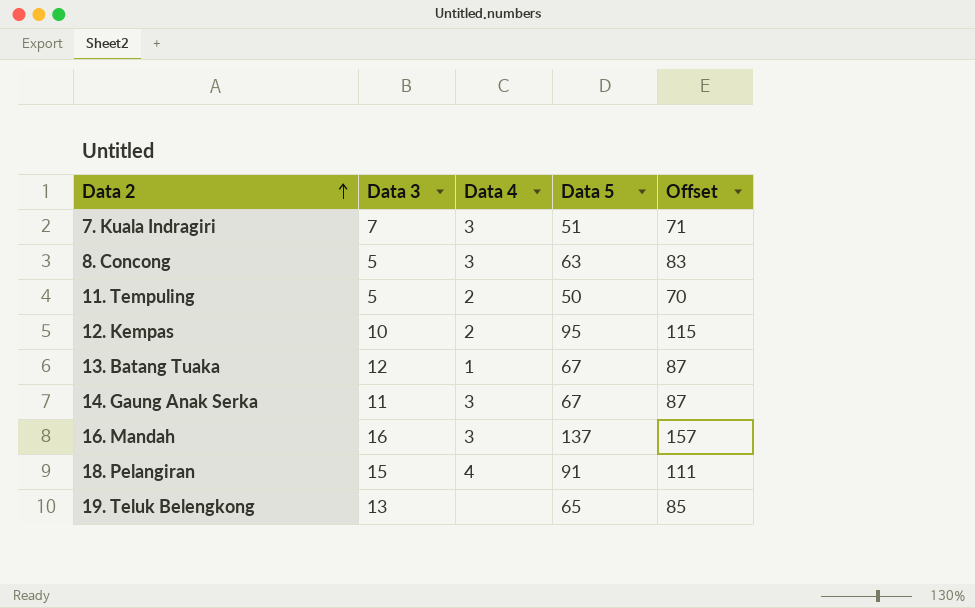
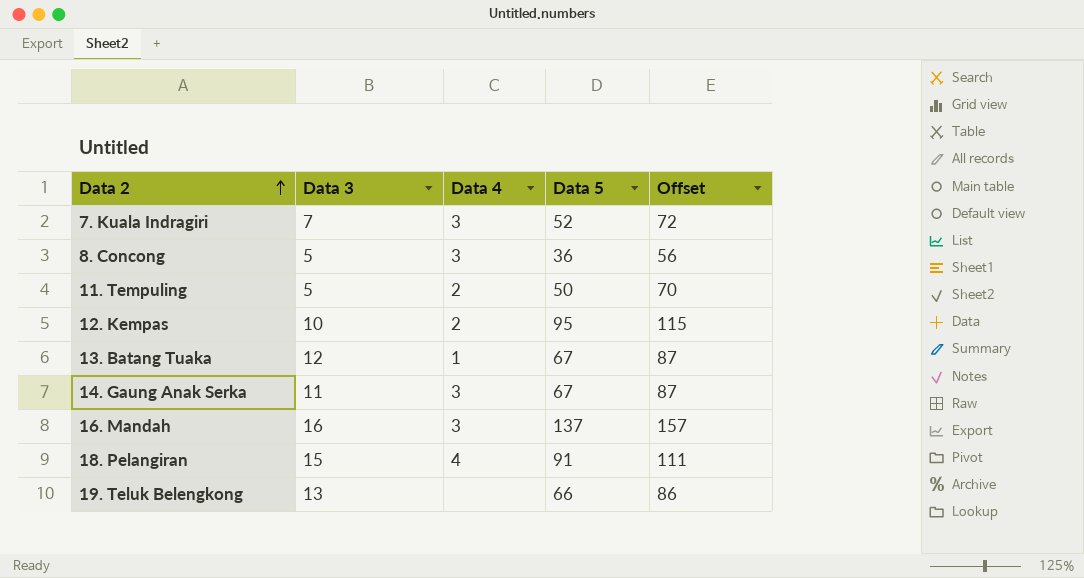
7. Kuala Indragiri | Data 5: 51 -> 52
7. Kuala Indragiri | Offset: 71 -> 72
8. Concong | Data 5: 63 -> 36
8. Concong | Offset: 83 -> 56
19. Teluk Belengkong | Data 5: 65 -> 66
19. Teluk Belengkong | Offset: 85 -> 86

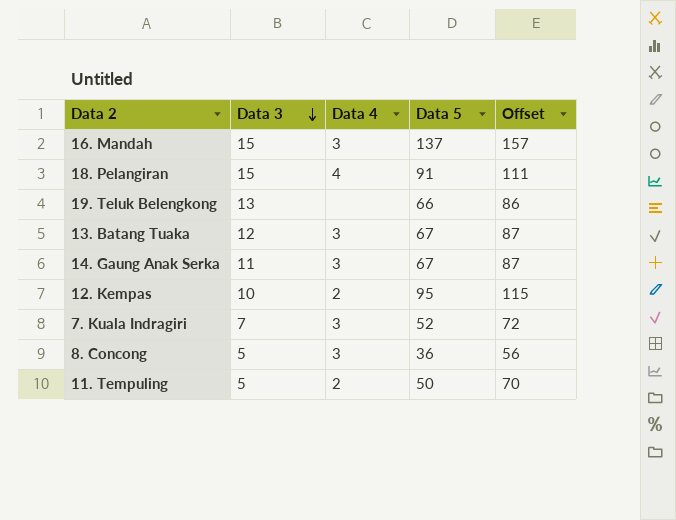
row order: Data 2 ascending -> Data 3 descending
16. Mandah | Data 3: 16 -> 15
13. Batang Tuaka | Data 4: 1 -> 3

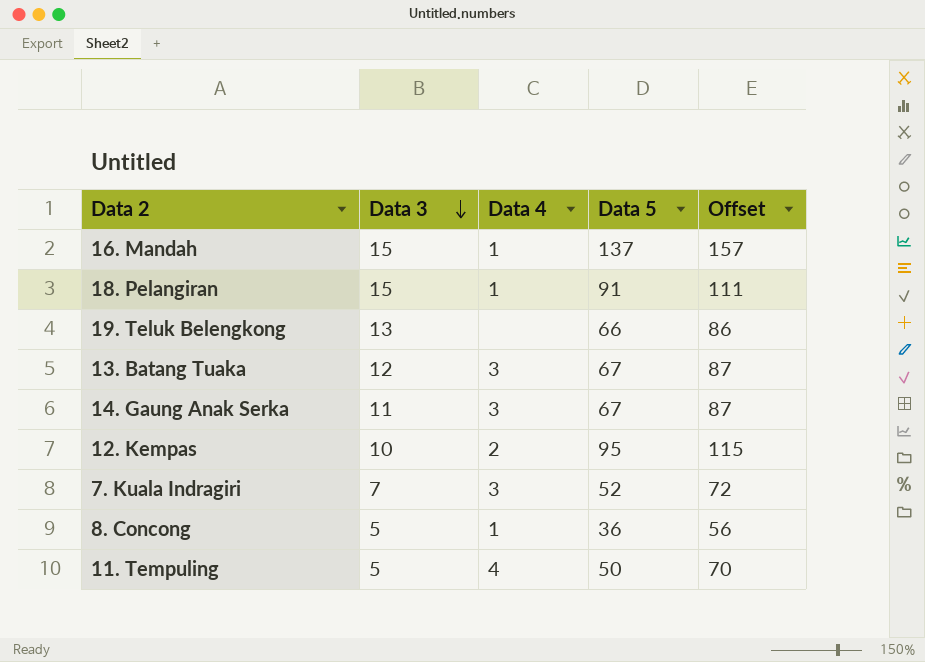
16. Mandah | Data 4: 3 -> 1
18. Pelangiran | Data 4: 4 -> 1
8. Concong | Data 4: 3 -> 1
11. Tempuling | Data 4: 2 -> 4

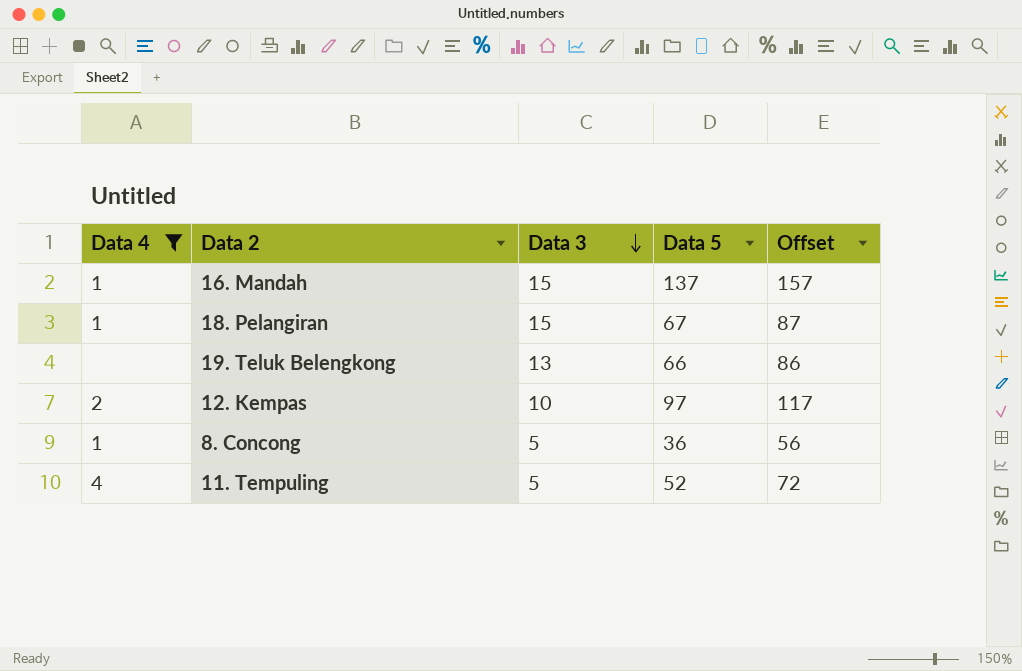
filter: none -> Data 4 != 3
column Data 4 | position: 3 -> 1
18. Pelangiran | Data 5: 91 -> 67
18. Pelangiran | Offset: 111 -> 87
12. Kempas | Data 5: 95 -> 97
12. Kempas | Offset: 115 -> 117
11. Tempuling | Data 5: 50 -> 52
11. Tempuling | Offset: 70 -> 72

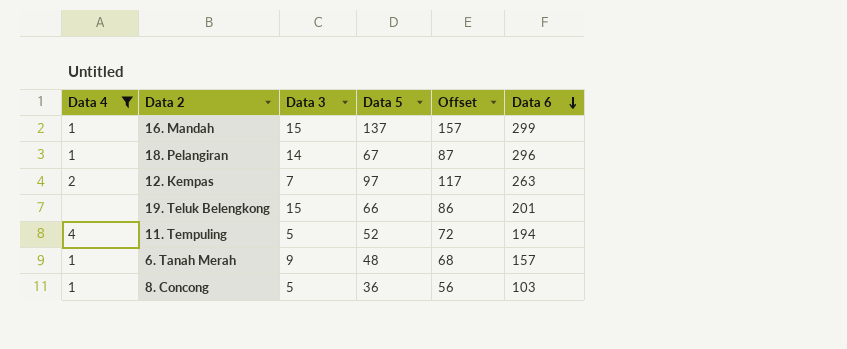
row order: Data 3 descending -> Data 6 descending
column Data 6 | position: none -> 6
18. Pelangiran | Data 3: 15 -> 14
12. Kempas | Data 3: 10 -> 7
19. Teluk Belengkong | Data 3: 13 -> 15
row 6. Tanah Merah: none -> 1 | 9 | 48 | 68 | 157

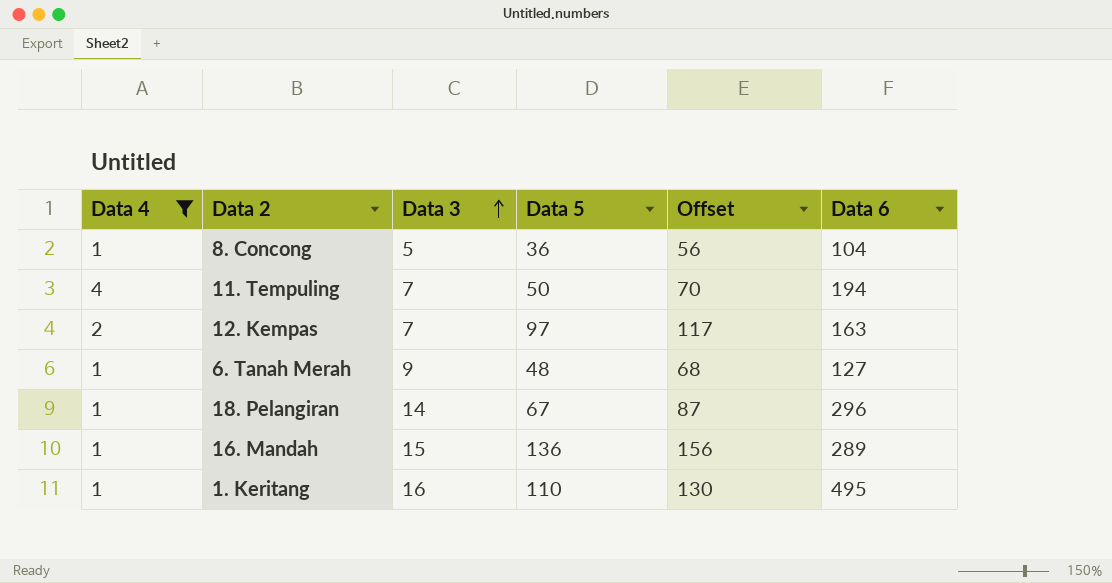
row order: Data 6 descending -> Data 3 ascending
row 19. Teluk Belengkong: none | 15 | 66 | 86 | 201 -> none
8. Concong | Data 6: 103 -> 104
11. Tempuling | Data 3: 5 -> 7
11. Tempuling | Data 5: 52 -> 50
11. Tempuling | Offset: 72 -> 70
12. Kempas | Data 6: 263 -> 163
6. Tanah Merah | Data 6: 157 -> 127
16. Mandah | Data 5: 137 -> 136
16. Mandah | Offset: 157 -> 156
16. Mandah | Data 6: 299 -> 289
row 1. Keritang: none -> 1 | 16 | 110 | 130 | 495

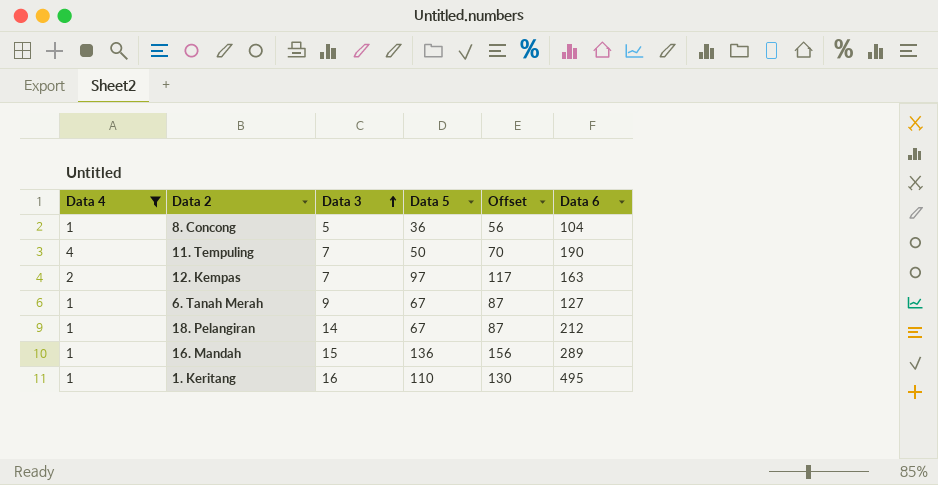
11. Tempuling | Data 6: 194 -> 190
6. Tanah Merah | Data 5: 48 -> 67
6. Tanah Merah | Offset: 68 -> 87
18. Pelangiran | Data 6: 296 -> 212

